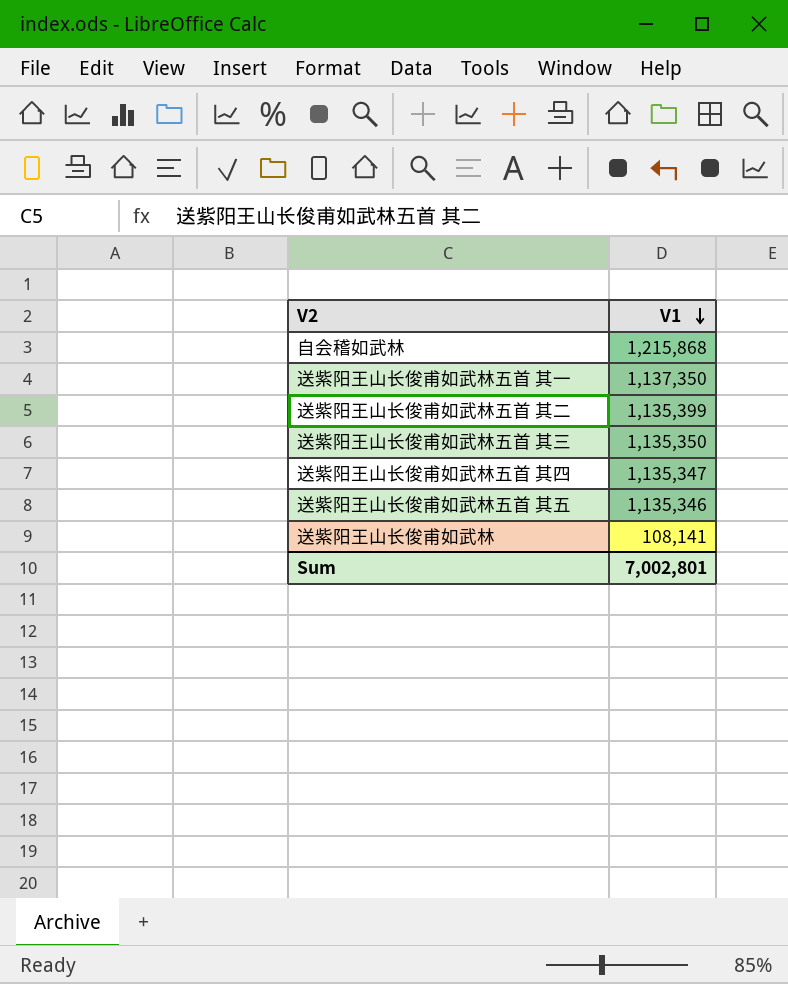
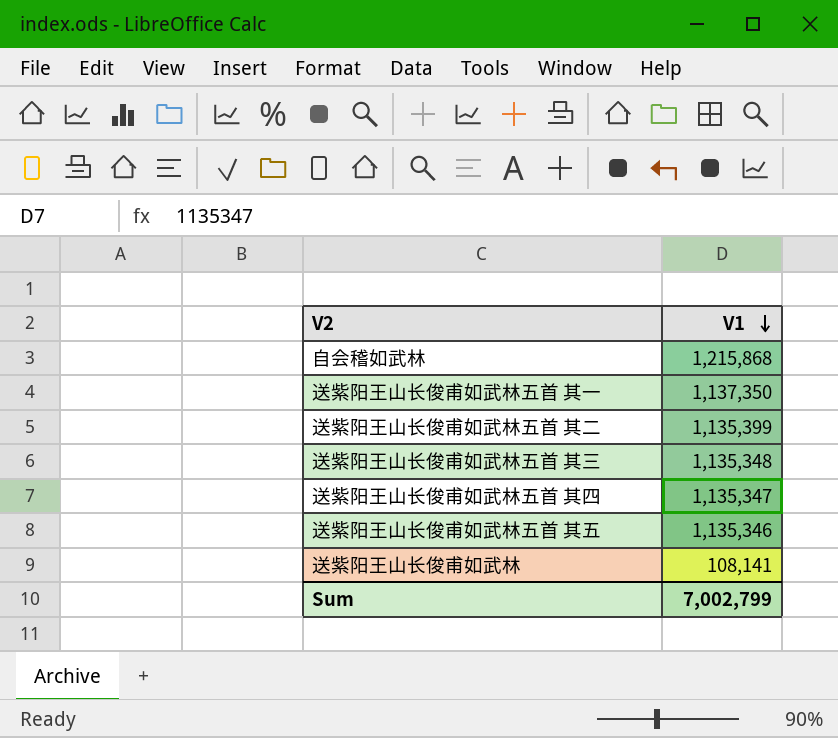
送紫阳王山长俊甫如武林五首 其三 | V1: 1,135,350 -> 1,135,348
Sum | V1: 7,002,801 -> 7,002,799

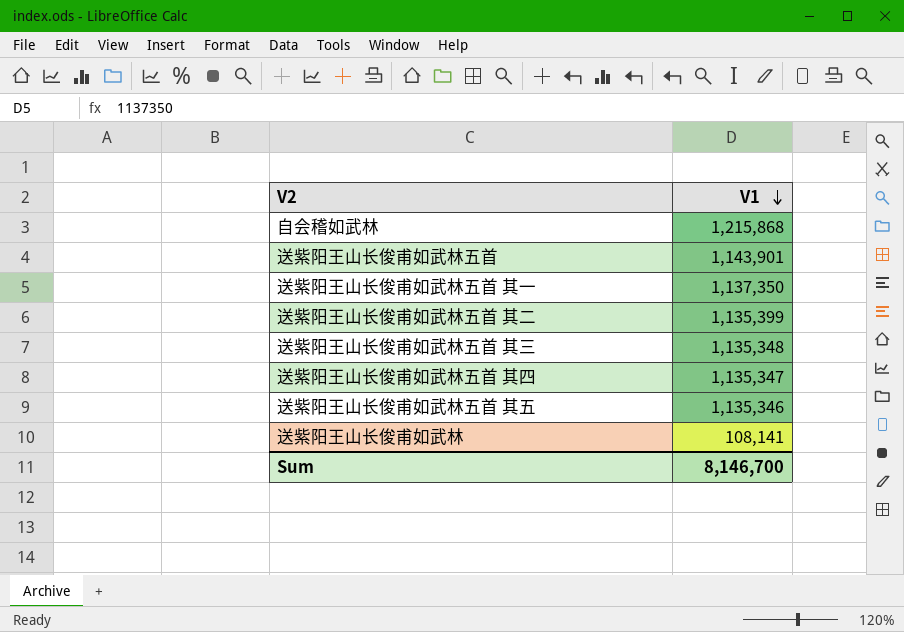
row 送紫阳王山长俊甫如武林五首: none -> 1,143,901
Sum | V1: 7,002,799 -> 8,146,700

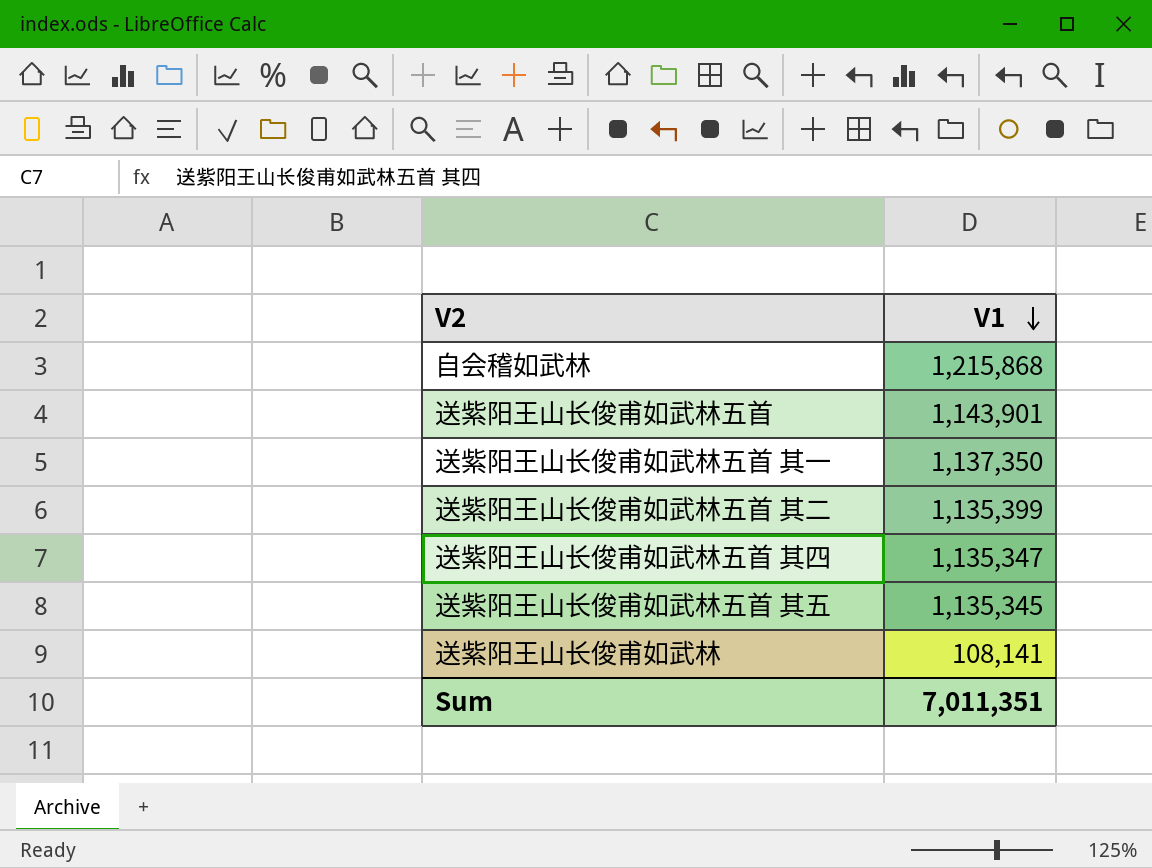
row 送紫阳王山长俊甫如武林五首 其三: 1,135,348 -> none
送紫阳王山长俊甫如武林五首 其五 | V1: 1,135,346 -> 1,135,345
Sum | V1: 8,146,700 -> 7,011,351

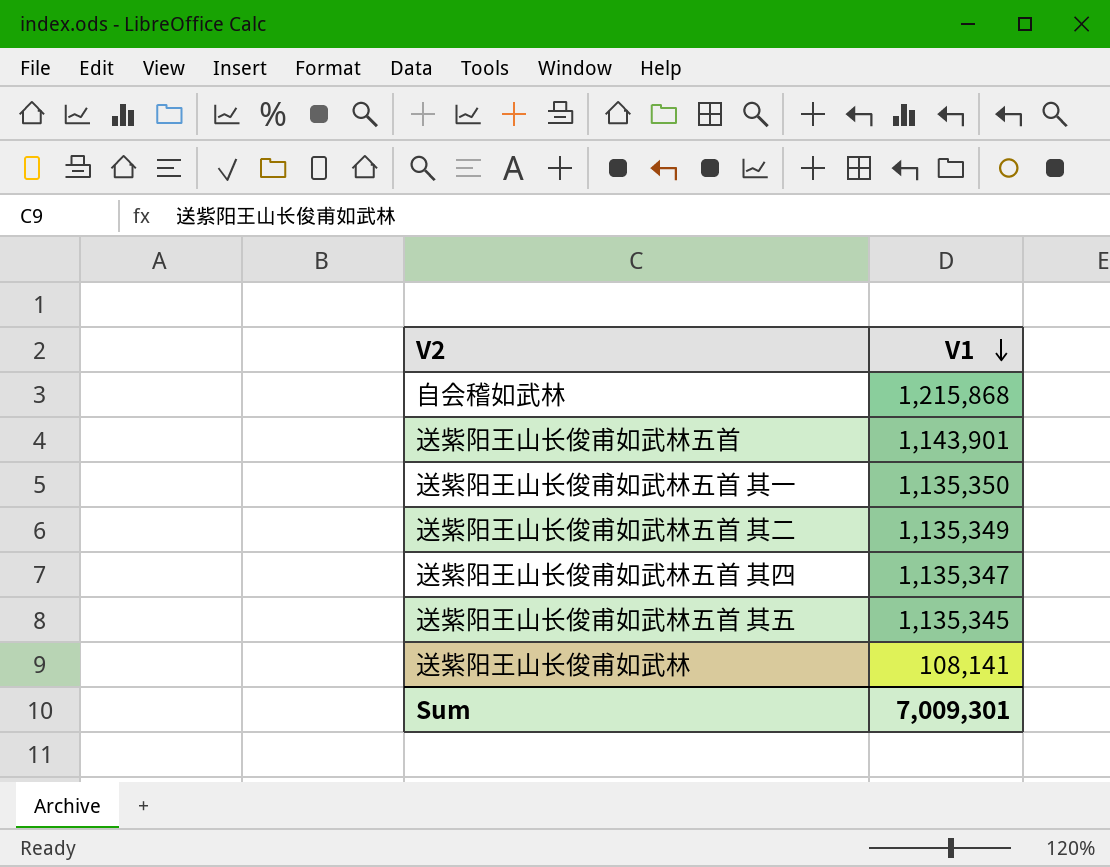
送紫阳王山长俊甫如武林五首 其一 | V1: 1,137,350 -> 1,135,350
送紫阳王山长俊甫如武林五首 其二 | V1: 1,135,399 -> 1,135,349
Sum | V1: 7,011,351 -> 7,009,301

